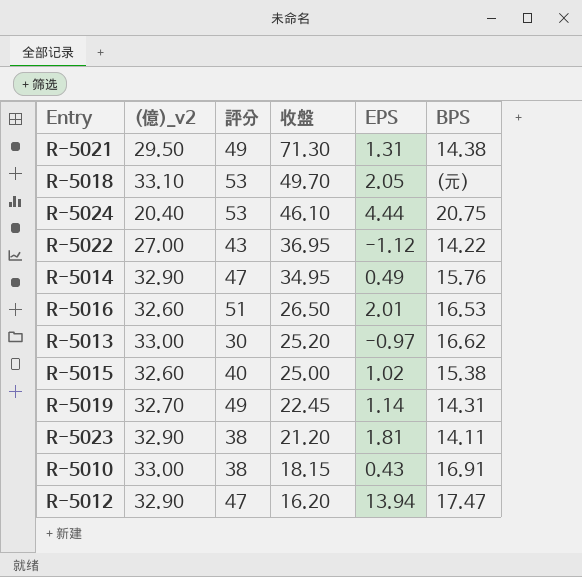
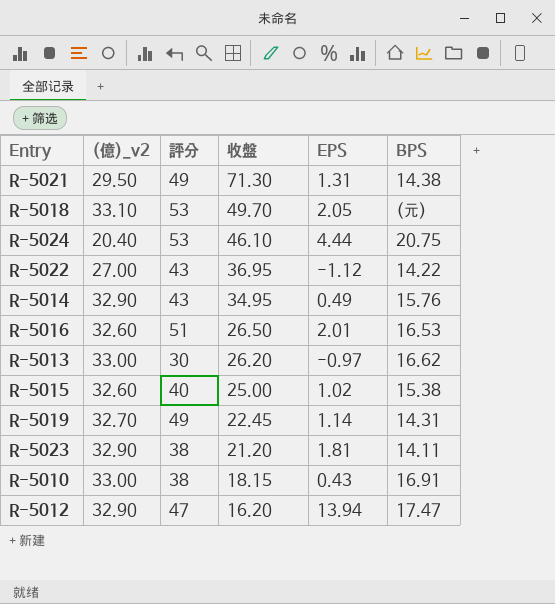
R-5014 | 評分: 47 -> 43
R-5013 | 收盤: 25.20 -> 26.20

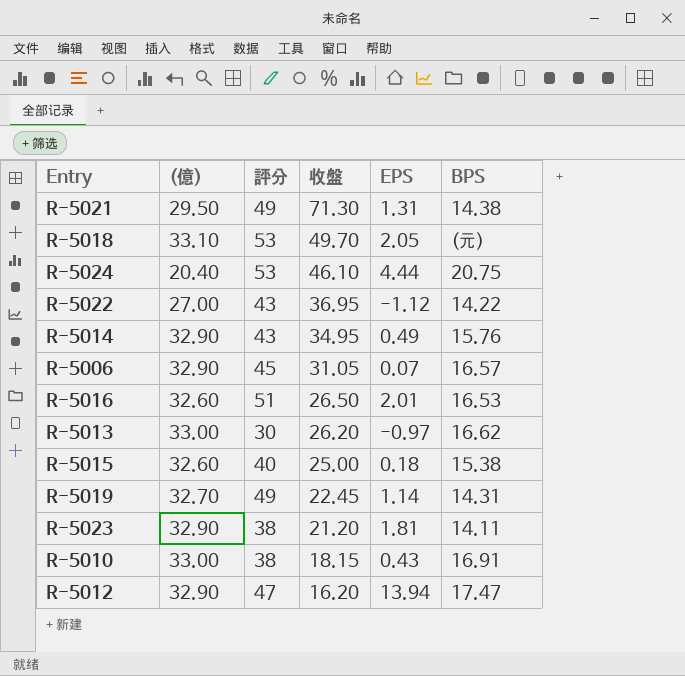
column name: (億)_v2 -> (億)
row R-5006: none -> 32.90 | 45 | 31.05 | 0.07 | 16.57
R-5015 | EPS: 1.02 -> 0.18

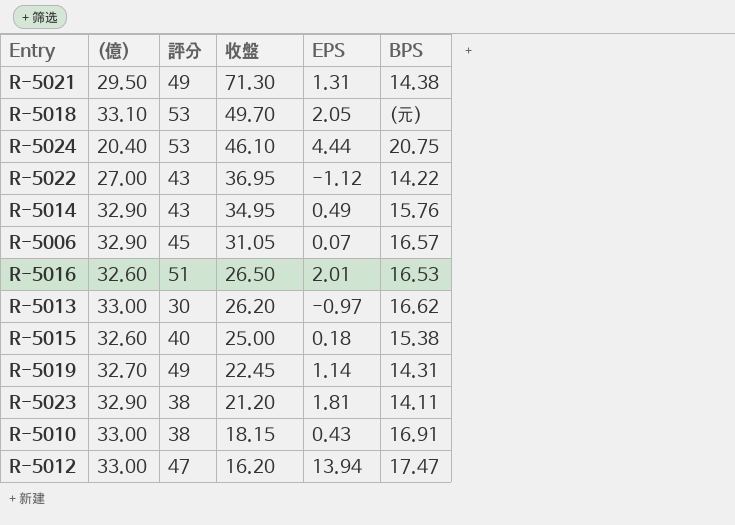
R-5012 | (億): 32.90 -> 33.00

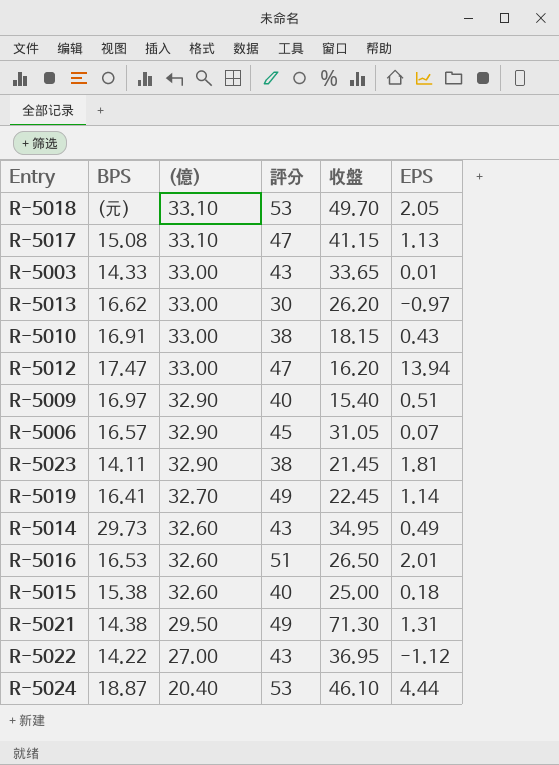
row order: 收盤 descending -> (億) descending
column BPS | position: 6 -> 2
row R-5017: none -> 15.08 | 33.10 | 47 | 41.15 | 1.13
row R-5003: none -> 14.33 | 33.00 | 43 | 33.65 | 0.01
row R-5009: none -> 16.97 | 32.90 | 40 | 15.40 | 0.51
R-5023 | 收盤: 21.20 -> 21.45
R-5019 | BPS: 14.31 -> 16.41
R-5014 | BPS: 15.76 -> 29.73
R-5014 | (億): 32.90 -> 32.60
R-5024 | BPS: 20.75 -> 18.87

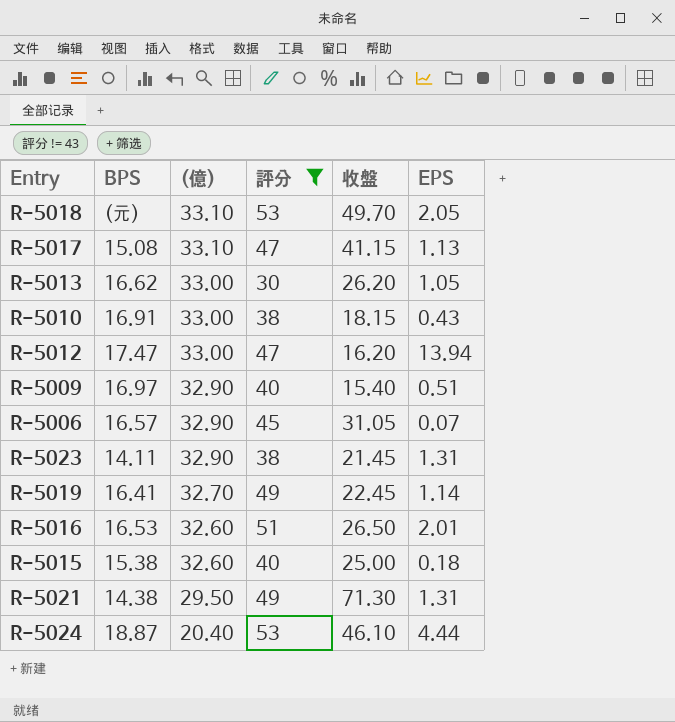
filter: none -> 評分 != 43
R-5013 | EPS: -0.97 -> 1.05
R-5023 | EPS: 1.81 -> 1.31

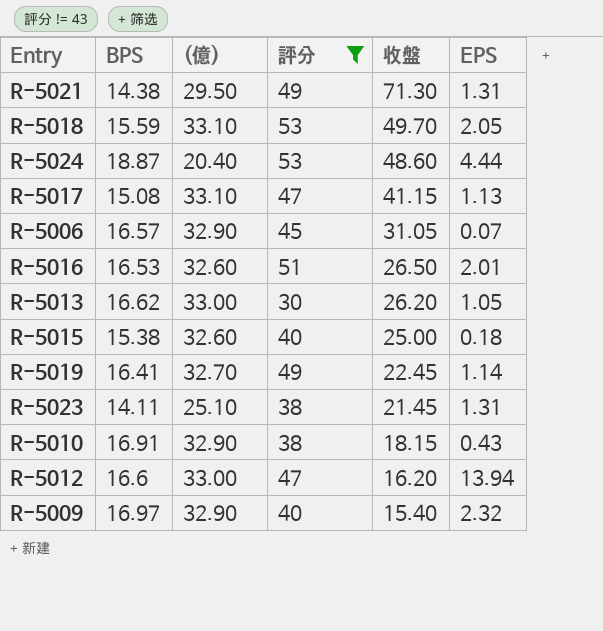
row order: (億) descending -> 收盤 descending
R-5018 | BPS: (元) -> 15.59
R-5024 | 收盤: 46.10 -> 48.60
R-5023 | (億): 32.90 -> 25.10
R-5010 | (億): 33.00 -> 32.90
R-5012 | BPS: 17.47 -> 16.6
R-5009 | EPS: 0.51 -> 2.32

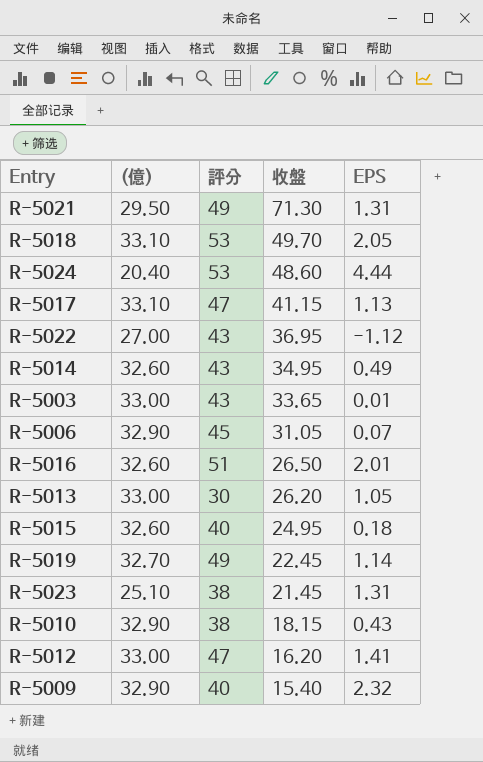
filter: 評分 != 43 -> none
column BPS | position: 2 -> none
R-5015 | 收盤: 25.00 -> 24.95
R-5012 | EPS: 13.94 -> 1.41

